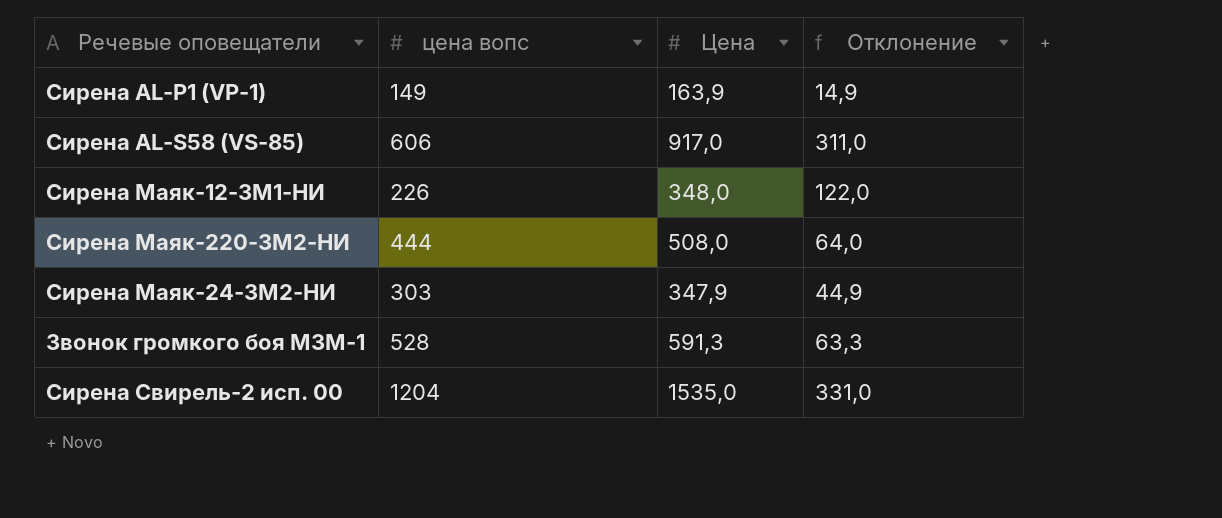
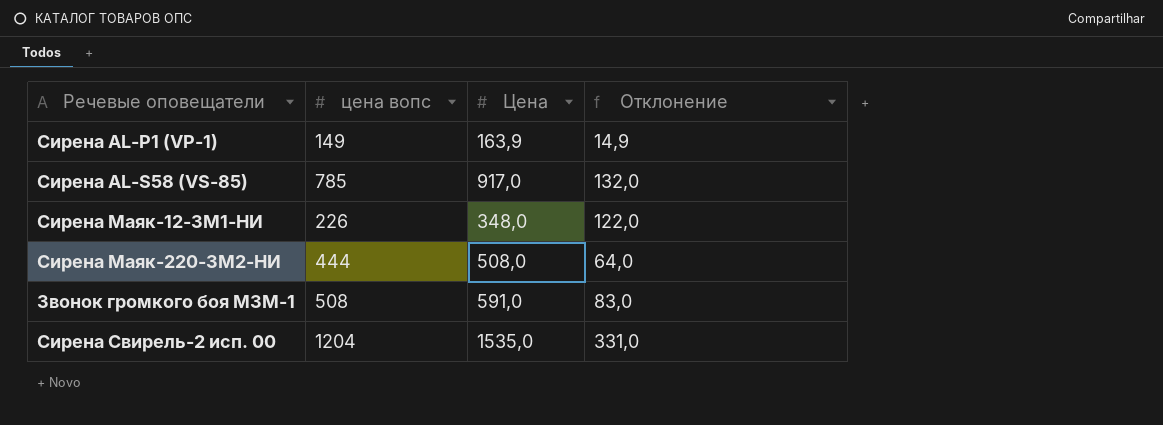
row Сирена Маяк-24-ЗМ2-НИ: 303 | 347,9 | 44,9 -> none
Сирена AL-S58 (VS-85) | цена вопс: 606 -> 785
Сирена AL-S58 (VS-85) | Отклонение: 311,0 -> 132,0
Звонок громкого боя МЗМ-1 | цена вопс: 528 -> 508
Звонок громкого боя МЗМ-1 | Цена: 591,3 -> 591,0
Звонок громкого боя МЗМ-1 | Отклонение: 63,3 -> 83,0

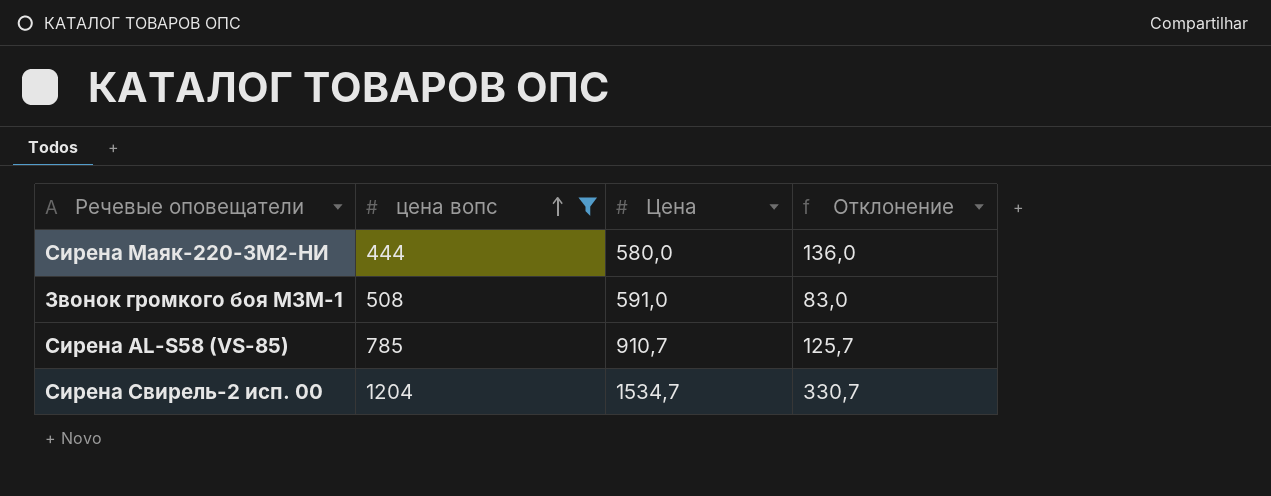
filter: none -> цена вопс >= 444
row order: none -> цена вопс ascending
Сирена Маяк-220-ЗМ2-НИ | Цена: 508,0 -> 580,0
Сирена Маяк-220-ЗМ2-НИ | Отклонение: 64,0 -> 136,0
Сирена AL-S58 (VS-85) | Цена: 917,0 -> 910,7
Сирена AL-S58 (VS-85) | Отклонение: 132,0 -> 125,7
Сирена Свирель-2 исп. 00 | Цена: 1535,0 -> 1534,7
Сирена Свирель-2 исп. 00 | Отклонение: 331,0 -> 330,7

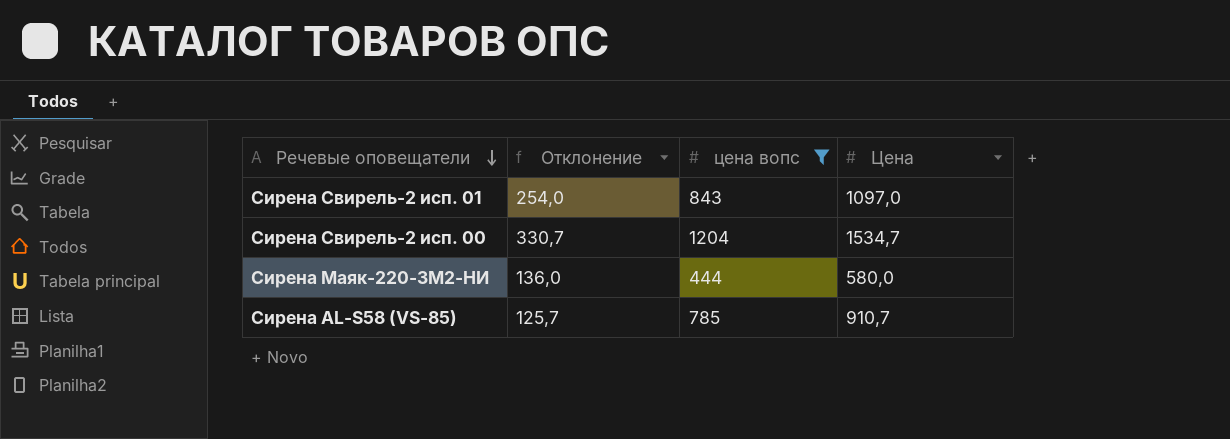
row order: цена вопс ascending -> Речевые оповещатели descending
column Отклонение | position: 4 -> 2
row Звонок громкого боя МЗМ-1: 508 | 591,0 | 83,0 -> none
row Сирена Свирель-2 исп. 01: none -> 254,0 | 843 | 1097,0

